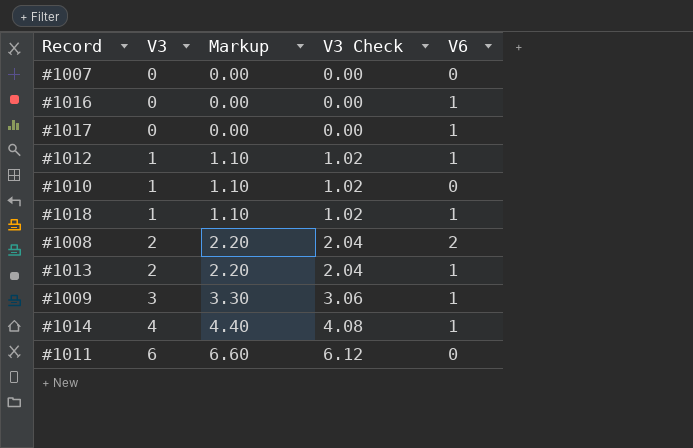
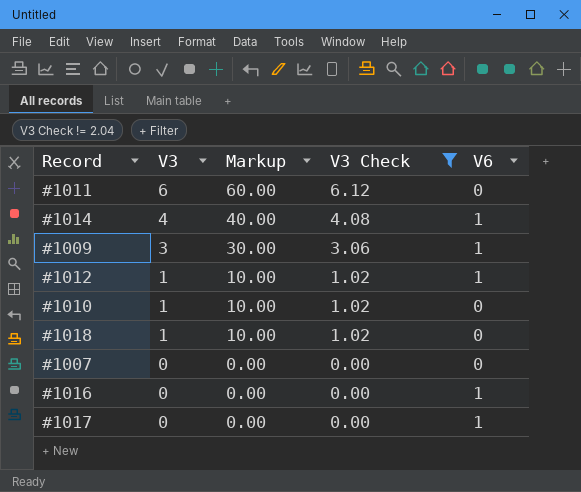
filter: none -> V3 Check != 2.04
row order: V3 ascending -> V3 descending
column Markup | formula: [V3] * 1.1 -> [V3] * 10
#1018 | V6: 1 -> 0

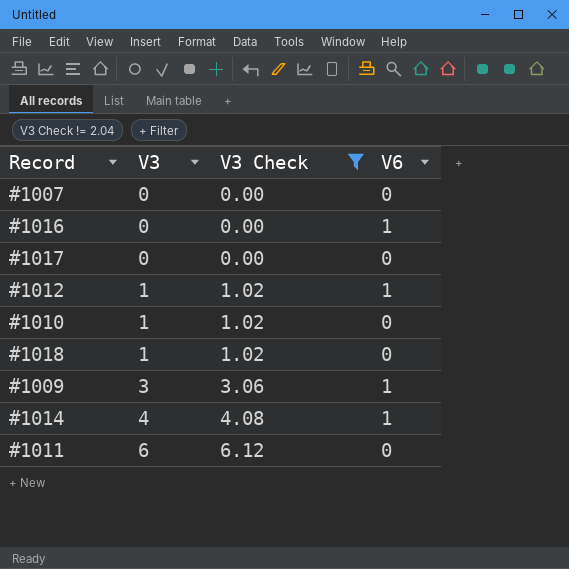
row order: V3 descending -> V3 ascending
column Markup | formula: [V3] * 10 -> none
#1017 | V6: 1 -> 0

